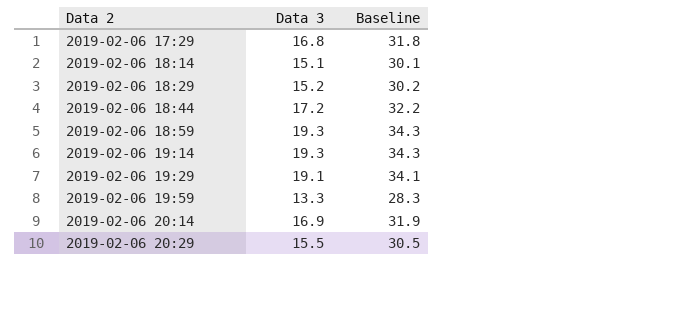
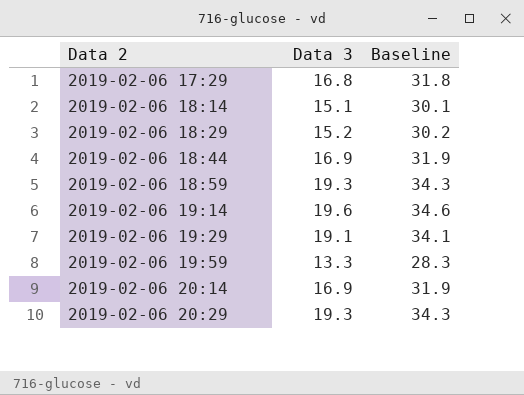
2019-02-06 18:44 | Data 3: 17.2 -> 16.9
2019-02-06 18:44 | Baseline: 32.2 -> 31.9
2019-02-06 19:14 | Data 3: 19.3 -> 19.6
2019-02-06 19:14 | Baseline: 34.3 -> 34.6
2019-02-06 20:29 | Data 3: 15.5 -> 19.3
2019-02-06 20:29 | Baseline: 30.5 -> 34.3

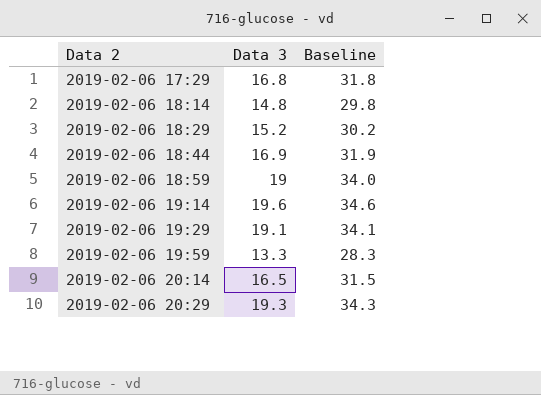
2019-02-06 18:14 | Data 3: 15.1 -> 14.8
2019-02-06 18:14 | Baseline: 30.1 -> 29.8
2019-02-06 18:59 | Data 3: 19.3 -> 19
2019-02-06 18:59 | Baseline: 34.3 -> 34.0
2019-02-06 20:14 | Data 3: 16.9 -> 16.5
2019-02-06 20:14 | Baseline: 31.9 -> 31.5

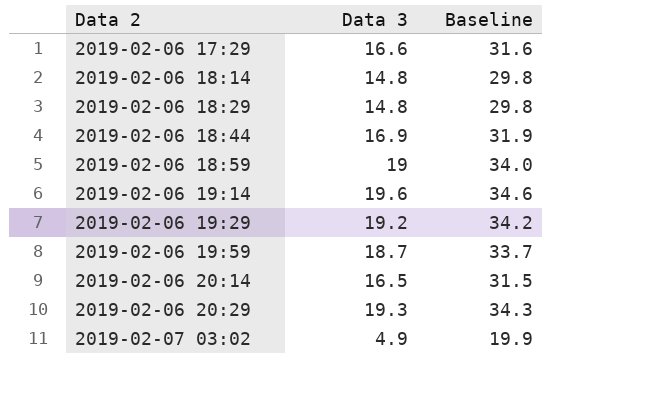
2019-02-06 17:29 | Data 3: 16.8 -> 16.6
2019-02-06 17:29 | Baseline: 31.8 -> 31.6
2019-02-06 18:29 | Data 3: 15.2 -> 14.8
2019-02-06 18:29 | Baseline: 30.2 -> 29.8
2019-02-06 19:29 | Data 3: 19.1 -> 19.2
2019-02-06 19:29 | Baseline: 34.1 -> 34.2
2019-02-06 19:59 | Data 3: 13.3 -> 18.7
2019-02-06 19:59 | Baseline: 28.3 -> 33.7
row 2019-02-07 03:02: none -> 4.9 | 19.9

